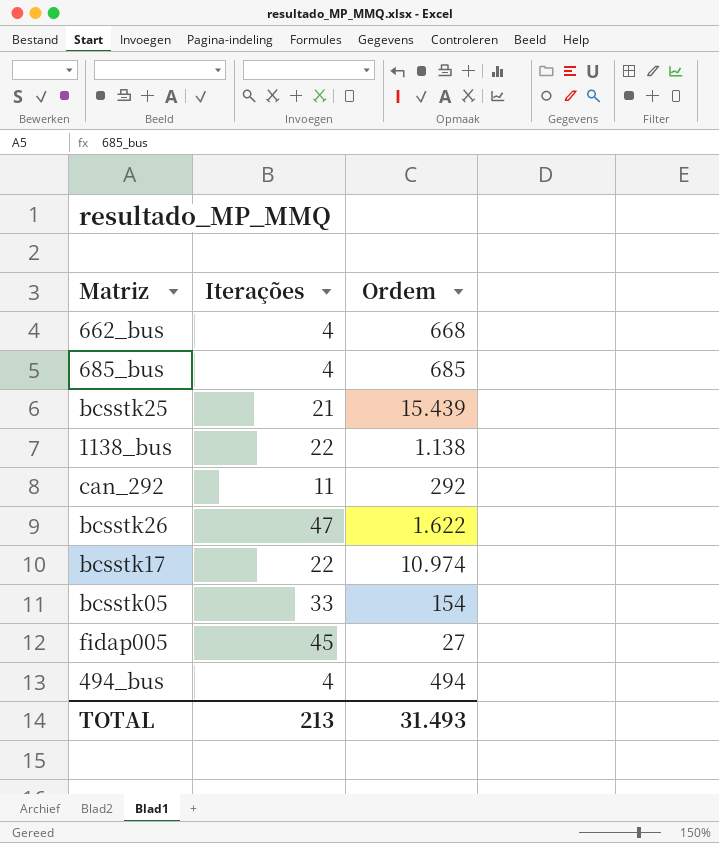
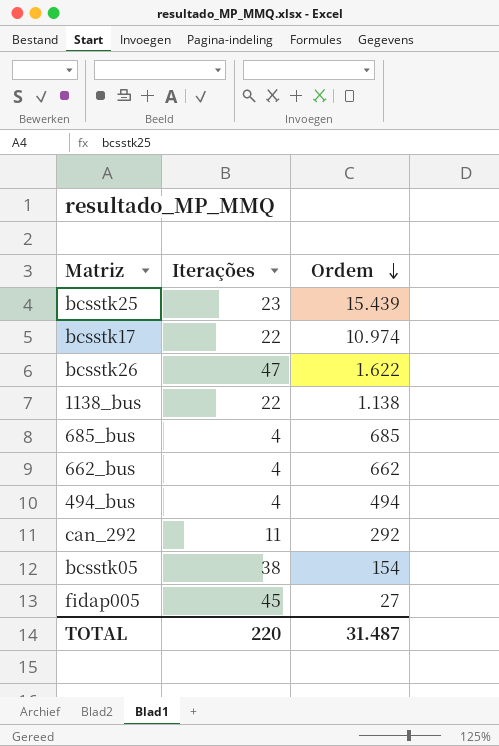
row order: none -> Ordem descending
bcsstk25 | Iterações: 21 -> 23
662_bus | Ordem: 668 -> 662
bcsstk05 | Iterações: 33 -> 38
TOTAL | Iterações: 213 -> 220
TOTAL | Ordem: 31.493 -> 31.487

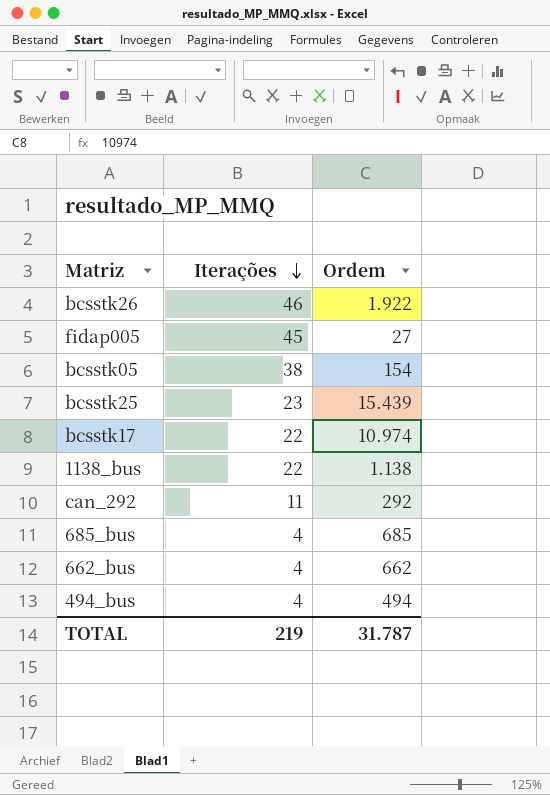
row order: Ordem descending -> Iterações descending
bcsstk26 | Iterações: 47 -> 46
bcsstk26 | Ordem: 1.622 -> 1.922
TOTAL | Iterações: 220 -> 219
TOTAL | Ordem: 31.487 -> 31.787

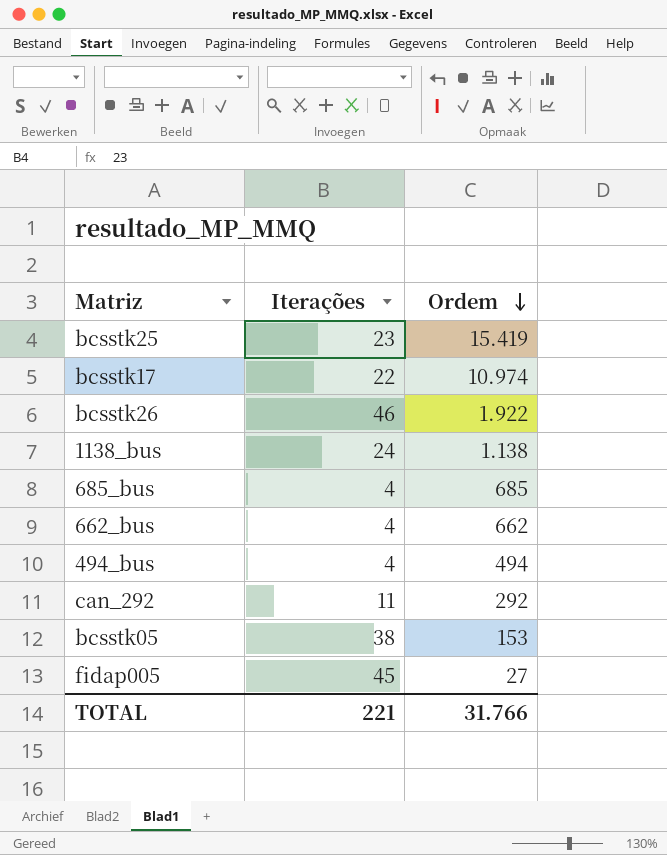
row order: Iterações descending -> Ordem descending
bcsstk25 | Ordem: 15.439 -> 15.419
1138_bus | Iterações: 22 -> 24
bcsstk05 | Ordem: 154 -> 153
TOTAL | Iterações: 219 -> 221
TOTAL | Ordem: 31.787 -> 31.766

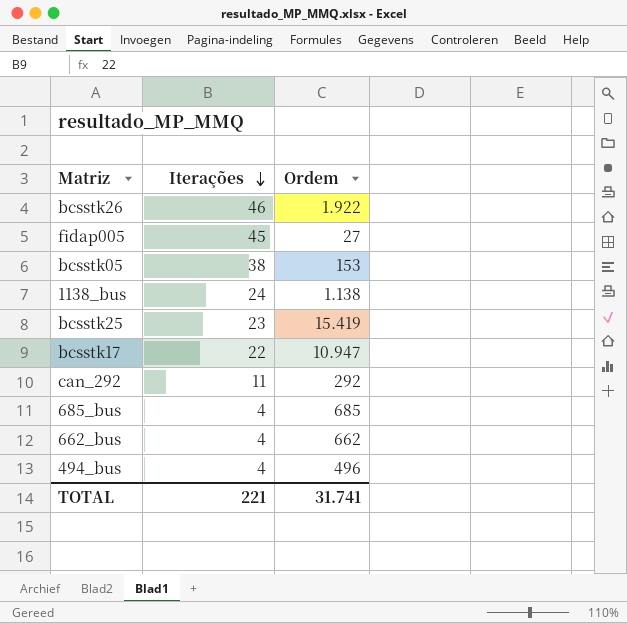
row order: Ordem descending -> Iterações descending
bcsstk17 | Ordem: 10.974 -> 10.947
494_bus | Ordem: 494 -> 496
TOTAL | Ordem: 31.766 -> 31.741

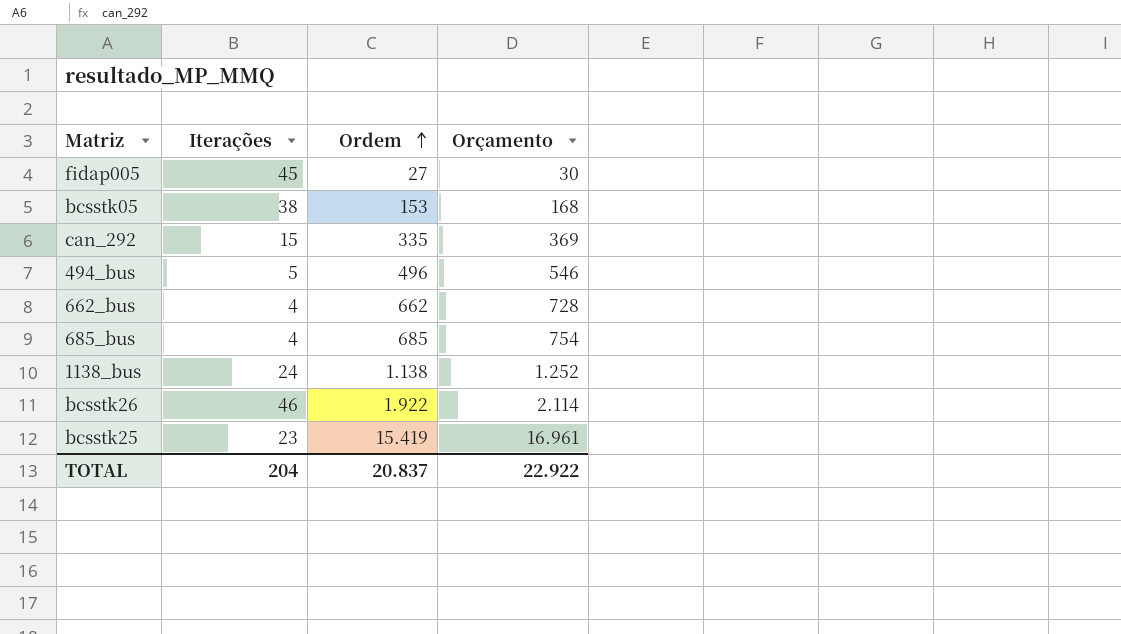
row order: Iterações descending -> Ordem ascending
column Orçamento | formula: none -> [Ordem] * 1,1
row bcsstk17: 22 | 10.947 -> none
can_292 | Iterações: 11 -> 15
can_292 | Ordem: 292 -> 335
494_bus | Iterações: 4 -> 5
TOTAL | Iterações: 221 -> 204
TOTAL | Ordem: 31.741 -> 20.837

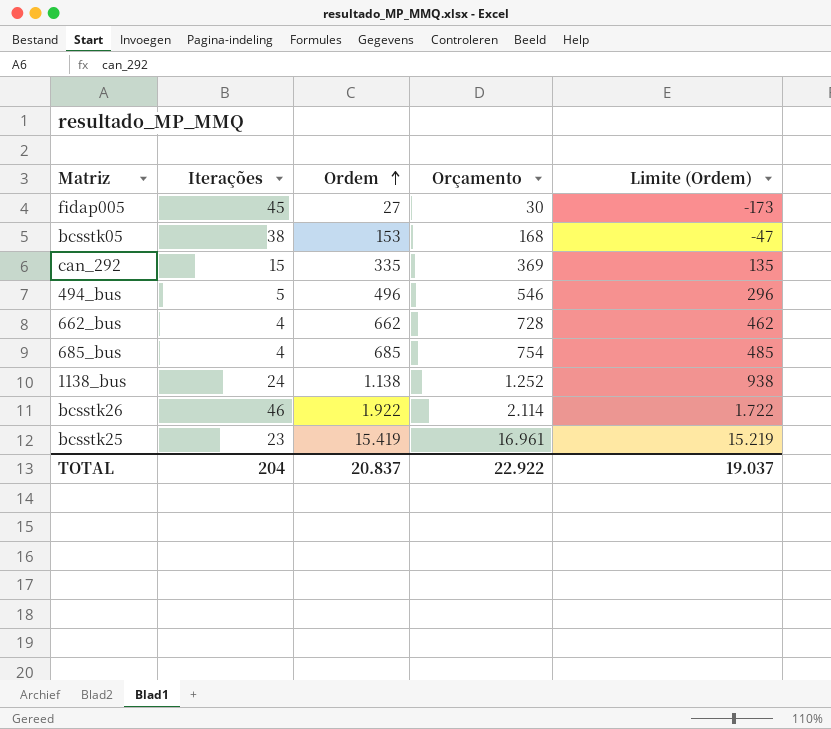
column Limite (Ordem) | formula: none -> [Ordem] - 200

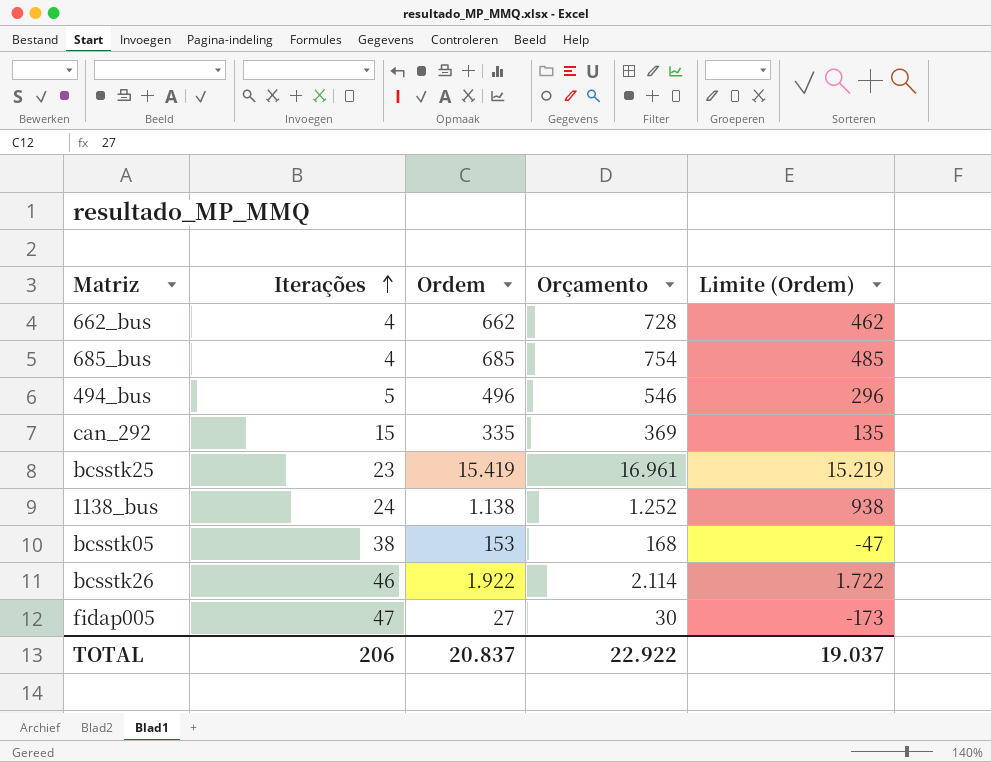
row order: Ordem ascending -> Iterações ascending
fidap005 | Iterações: 45 -> 47
TOTAL | Iterações: 204 -> 206

